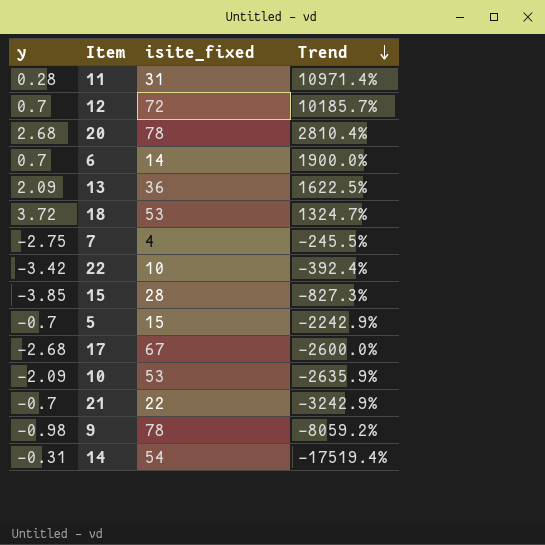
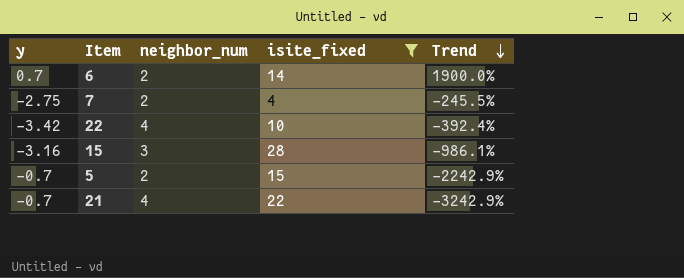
filter: none -> isite_fixed <= 28
column neighbor_num | position: none -> 3
15 | y: -3.85 -> -3.16
15 | Trend: -827.3% -> -986.1%

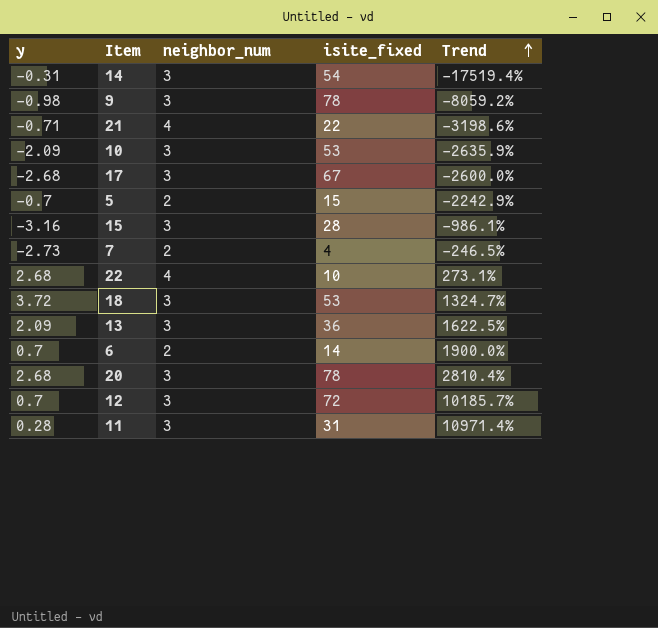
filter: isite_fixed <= 28 -> none
row order: Trend descending -> Trend ascending
21 | y: -0.7 -> -0.71
21 | Trend: -3242.9% -> -3198.6%
7 | y: -2.75 -> -2.73
7 | Trend: -245.5% -> -246.5%
22 | y: -3.42 -> 2.68
22 | Trend: -392.4% -> 273.1%

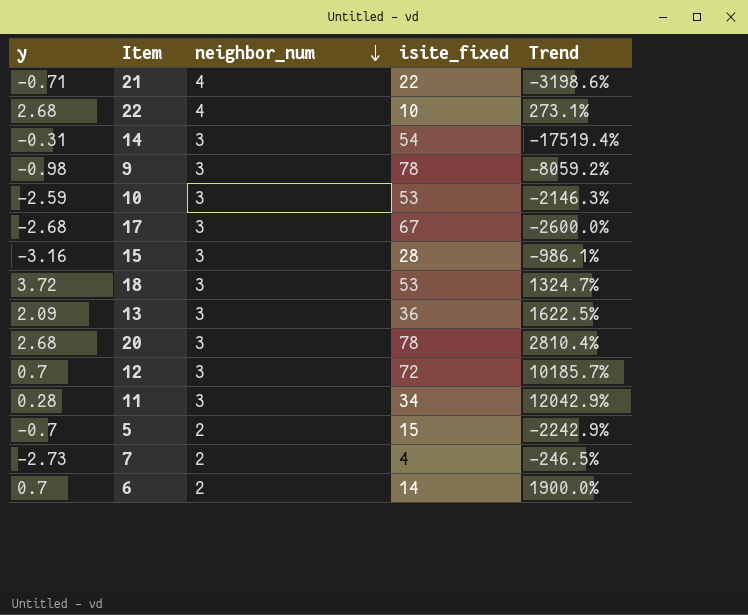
row order: Trend ascending -> neighbor_num descending
10 | y: -2.09 -> -2.59
10 | Trend: -2635.9% -> -2146.3%
11 | isite_fixed: 31 -> 34
11 | Trend: 10971.4% -> 12042.9%

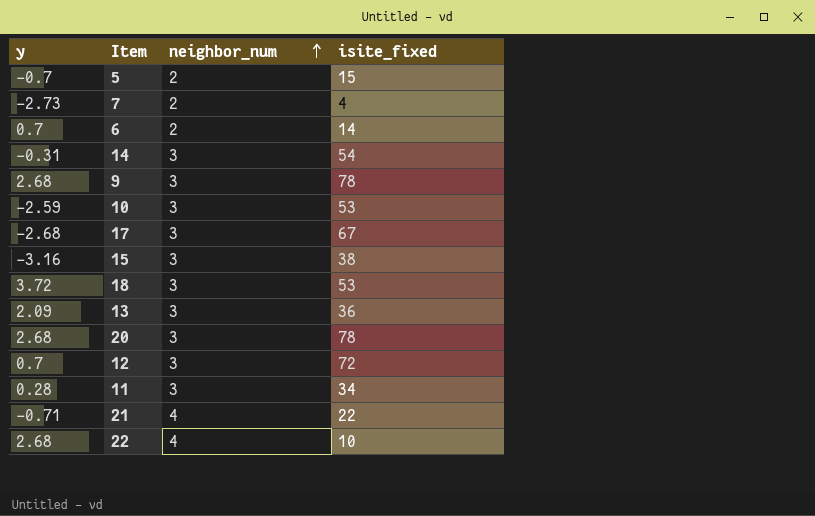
row order: neighbor_num descending -> neighbor_num ascending
column Trend | formula: ([isite_fixed] - [y]) / [y] -> none
9 | y: -0.98 -> 2.68
15 | isite_fixed: 28 -> 38

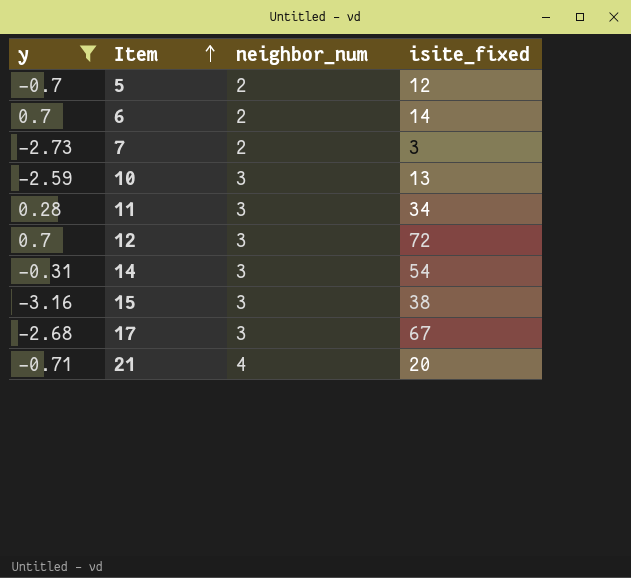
filter: none -> y <= 0.7
row order: neighbor_num ascending -> Item ascending
5 | isite_fixed: 15 -> 12
7 | isite_fixed: 4 -> 3
10 | isite_fixed: 53 -> 13
21 | isite_fixed: 22 -> 20

